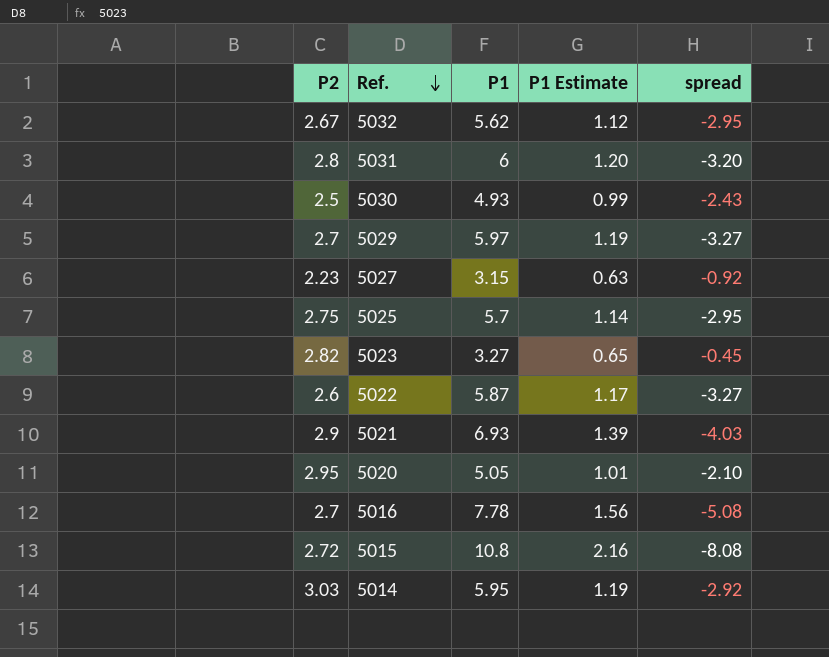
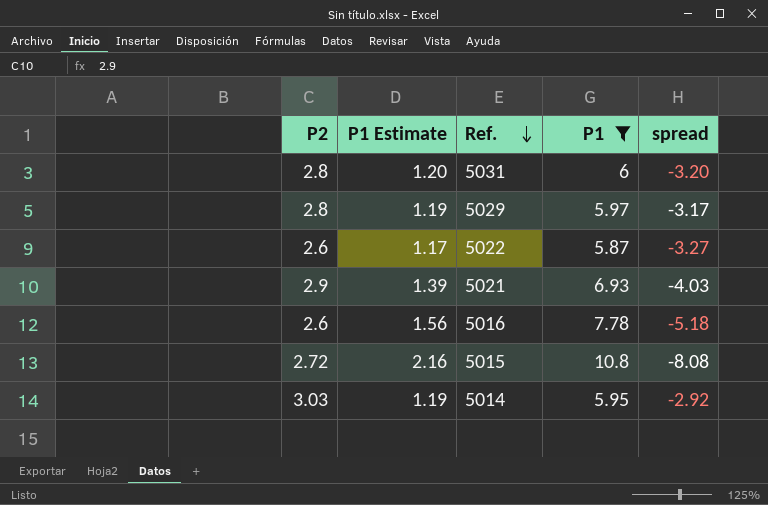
filter: none -> P1 >= 5.87
column P1 Estimate | position: 4 -> 2
5029 | P2: 2.7 -> 2.8
5029 | spread: -3.27 -> -3.17
5016 | P2: 2.7 -> 2.6
5016 | spread: -5.08 -> -5.18

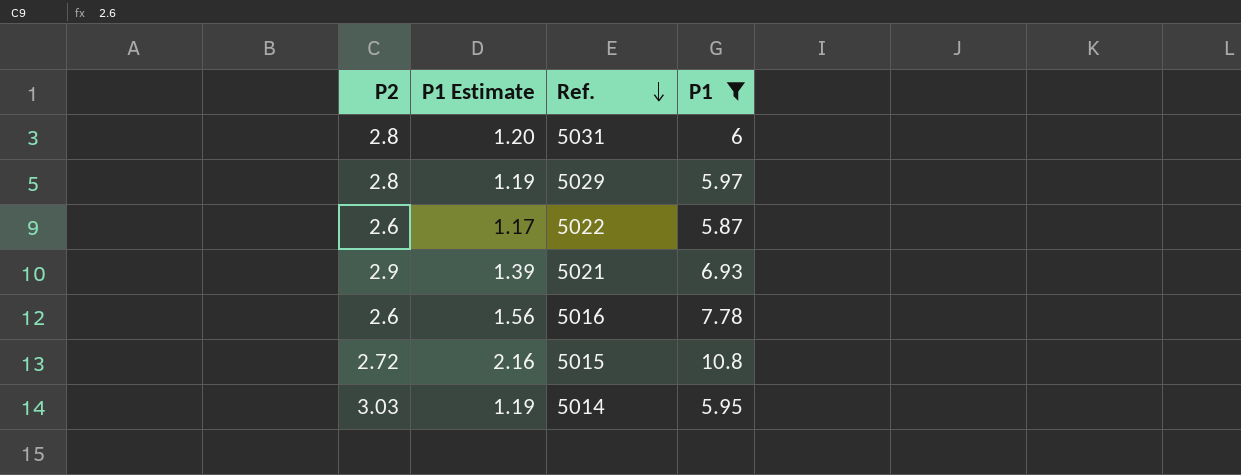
column spread | formula: [P2] - [P1] -> none

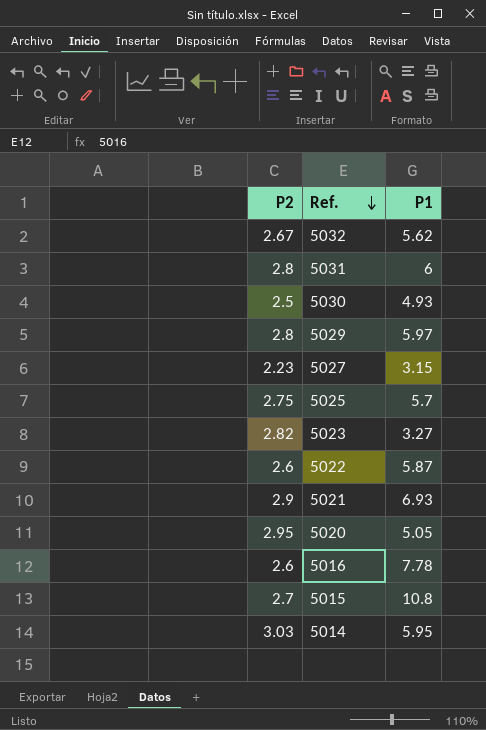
filter: P1 >= 5.87 -> none
column P1 Estimate | formula: [P1] * 0.2 -> none
5015 | P2: 2.72 -> 2.7

